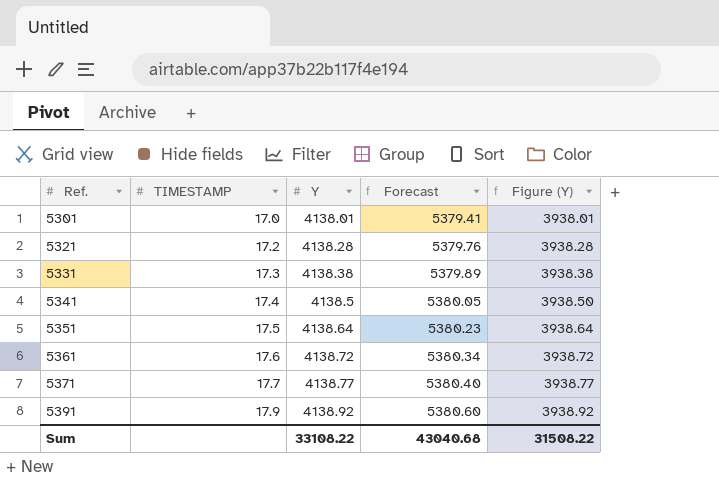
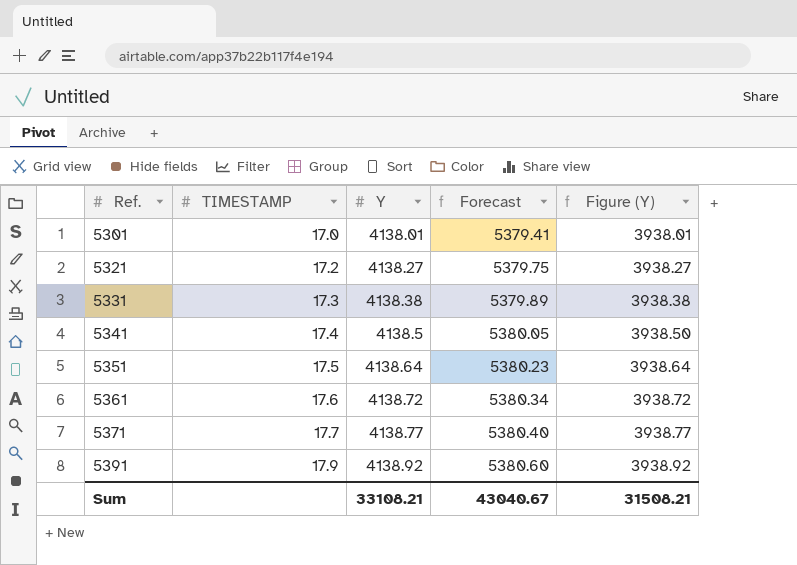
5321 | Y: 4138.28 -> 4138.27
5321 | Forecast: 5379.76 -> 5379.75
5321 | Figure (Y): 3938.28 -> 3938.27
Sum | Y: 33108.22 -> 33108.21
Sum | Forecast: 43040.68 -> 43040.67
Sum | Figure (Y): 31508.22 -> 31508.21

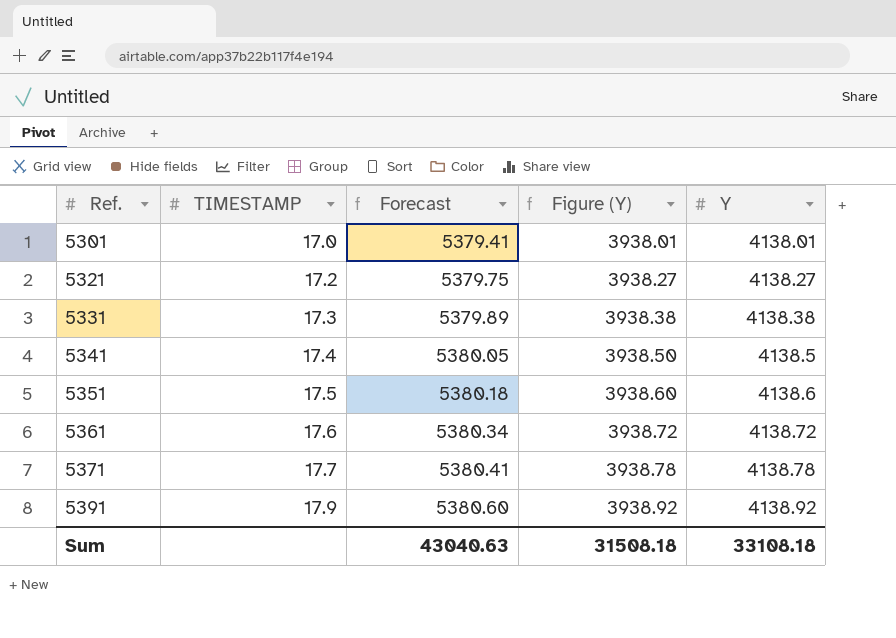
column Y | position: 3 -> 5
5351 | Forecast: 5380.23 -> 5380.18
5351 | Figure (Y): 3938.64 -> 3938.60
5351 | Y: 4138.64 -> 4138.6
5371 | Forecast: 5380.40 -> 5380.41
5371 | Figure (Y): 3938.77 -> 3938.78
5371 | Y: 4138.77 -> 4138.78
Sum | Forecast: 43040.67 -> 43040.63
Sum | Figure (Y): 31508.21 -> 31508.18
Sum | Y: 33108.21 -> 33108.18

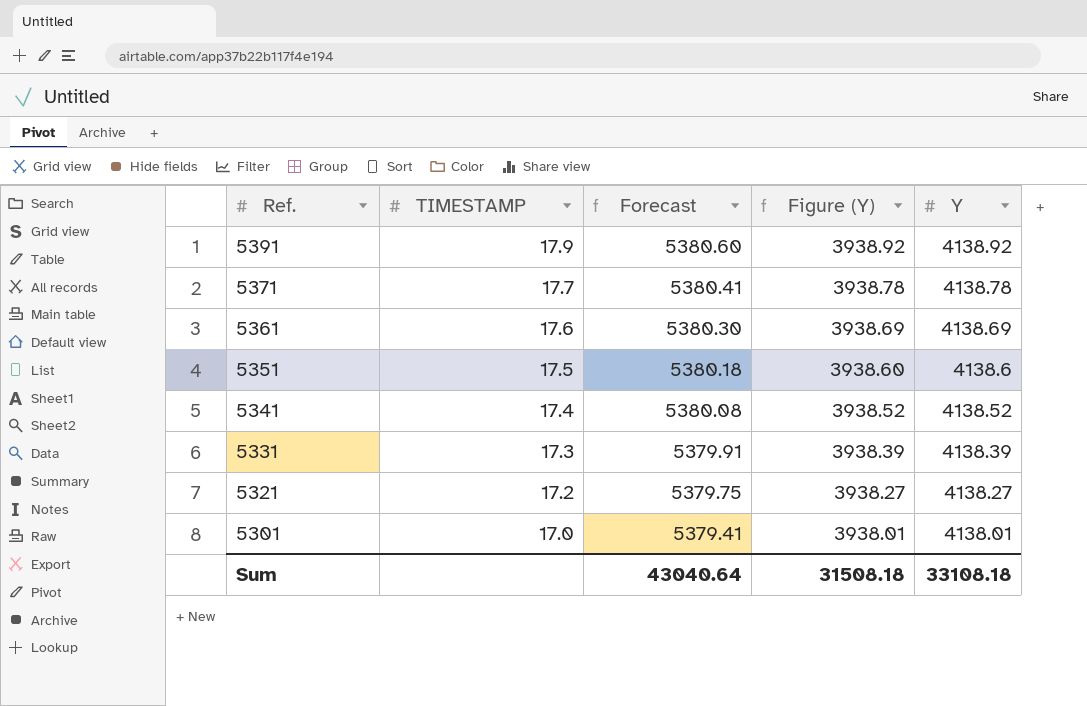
row order: Ref. ascending -> Ref. descending
5361 | Forecast: 5380.34 -> 5380.30
5361 | Figure (Y): 3938.72 -> 3938.69
5361 | Y: 4138.72 -> 4138.69
5341 | Forecast: 5380.05 -> 5380.08
5341 | Figure (Y): 3938.50 -> 3938.52
5341 | Y: 4138.5 -> 4138.52
5331 | Forecast: 5379.89 -> 5379.91
5331 | Figure (Y): 3938.38 -> 3938.39
5331 | Y: 4138.38 -> 4138.39
Sum | Forecast: 43040.63 -> 43040.64

